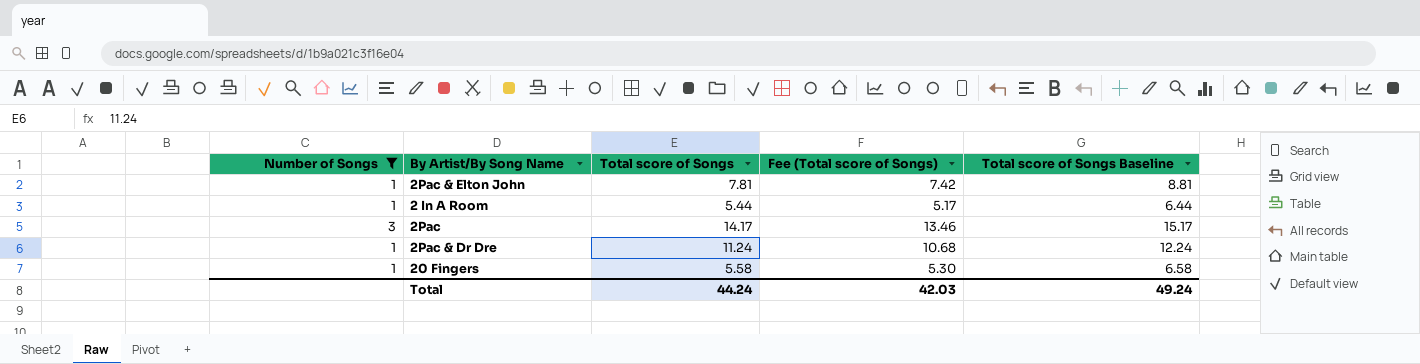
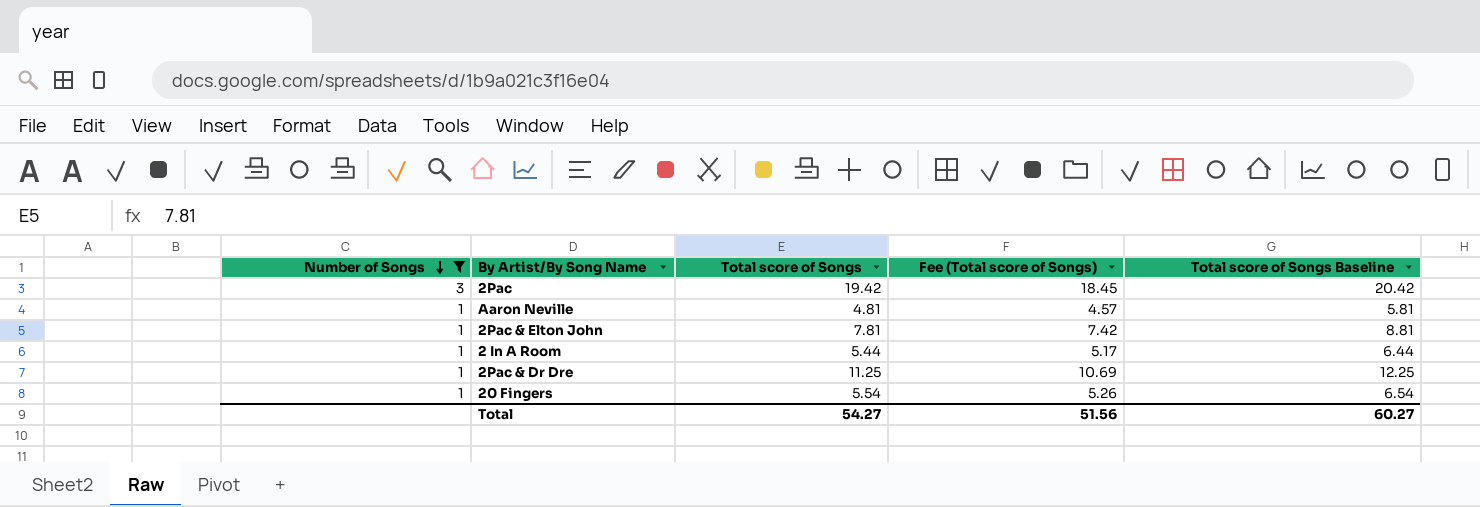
row order: none -> Number of Songs descending
2Pac | Total score of Songs: 14.17 -> 19.42
2Pac | Fee (Total score of Songs): 13.46 -> 18.45
2Pac | Total score of Songs Baseline: 15.17 -> 20.42
row Aaron Neville: none -> 1 | 4.81 | 4.57 | 5.81
2Pac & Dr Dre | Total score of Songs: 11.24 -> 11.25
2Pac & Dr Dre | Fee (Total score of Songs): 10.68 -> 10.69
2Pac & Dr Dre | Total score of Songs Baseline: 12.24 -> 12.25
20 Fingers | Total score of Songs: 5.58 -> 5.54
20 Fingers | Fee (Total score of Songs): 5.30 -> 5.26
20 Fingers | Total score of Songs Baseline: 6.58 -> 6.54
Total | Total score of Songs: 44.24 -> 54.27
Total | Fee (Total score of Songs): 42.03 -> 51.56
Total | Total score of Songs Baseline: 49.24 -> 60.27

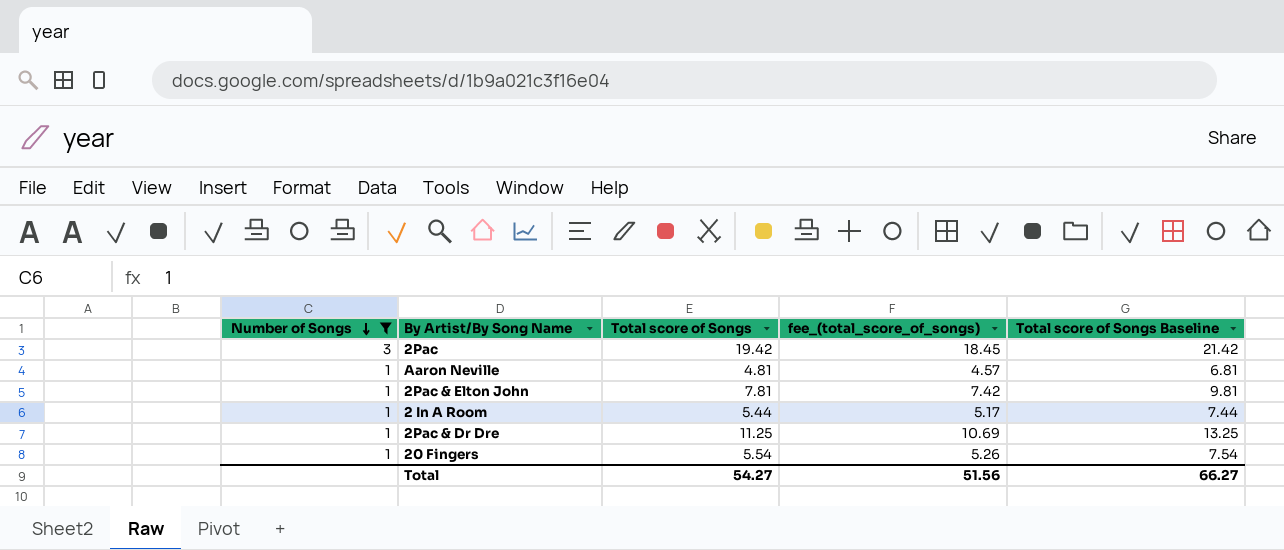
column name: Fee (Total score of Songs) -> fee_(total_score_of_songs)
column Total score of Songs Baseline | formula: [Total score of Songs] + 1 -> [Total score of Songs] + 2
Total | Total score of Songs Baseline: 60.27 -> 66.27

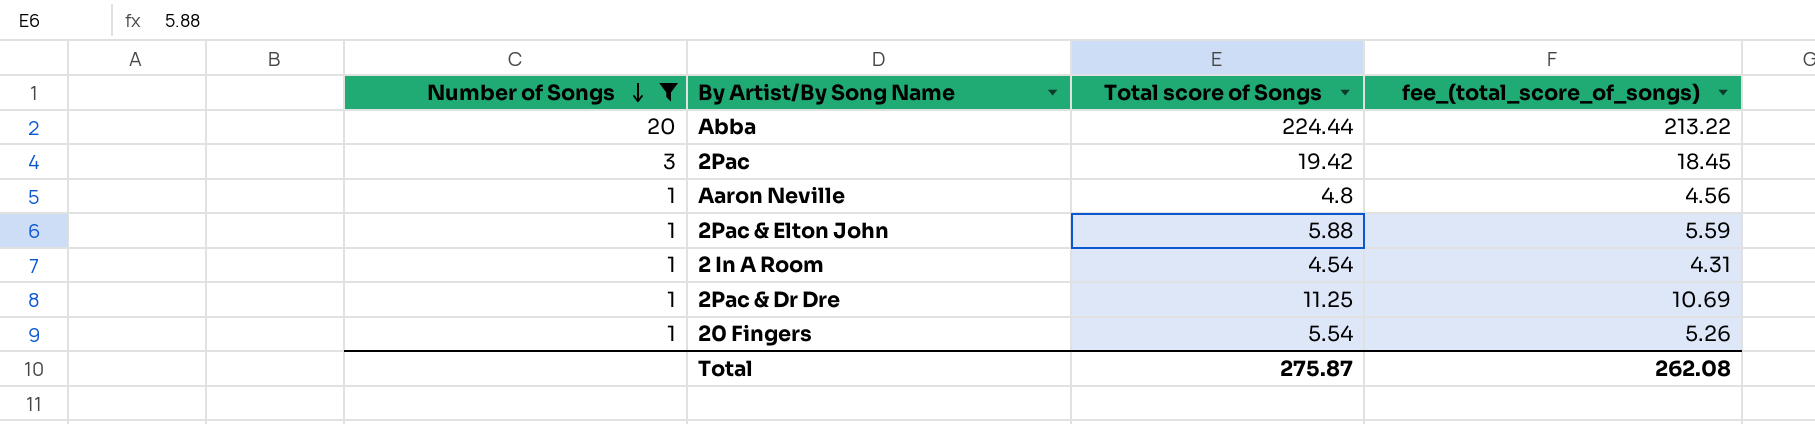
column Total score of Songs Baseline | formula: [Total score of Songs] + 2 -> none
row Abba: none -> 20 | 224.44 | 213.22
Aaron Neville | Total score of Songs: 4.81 -> 4.8
Aaron Neville | fee_(total_score_of_songs): 4.57 -> 4.56
2Pac & Elton John | Total score of Songs: 7.81 -> 5.88
2Pac & Elton John | fee_(total_score_of_songs): 7.42 -> 5.59
2 In A Room | Total score of Songs: 5.44 -> 4.54
2 In A Room | fee_(total_score_of_songs): 5.17 -> 4.31
Total | Total score of Songs: 54.27 -> 275.87
Total | fee_(total_score_of_songs): 51.56 -> 262.08

